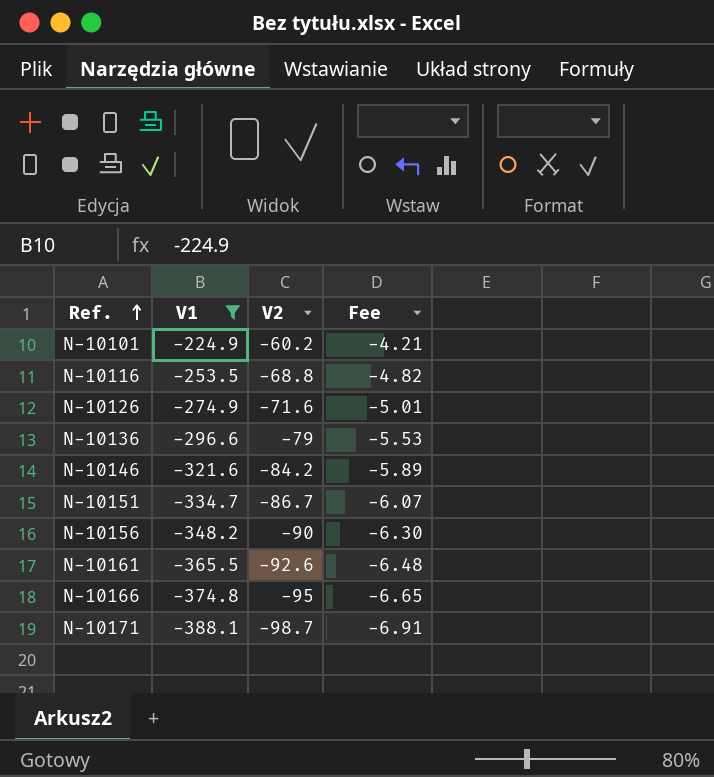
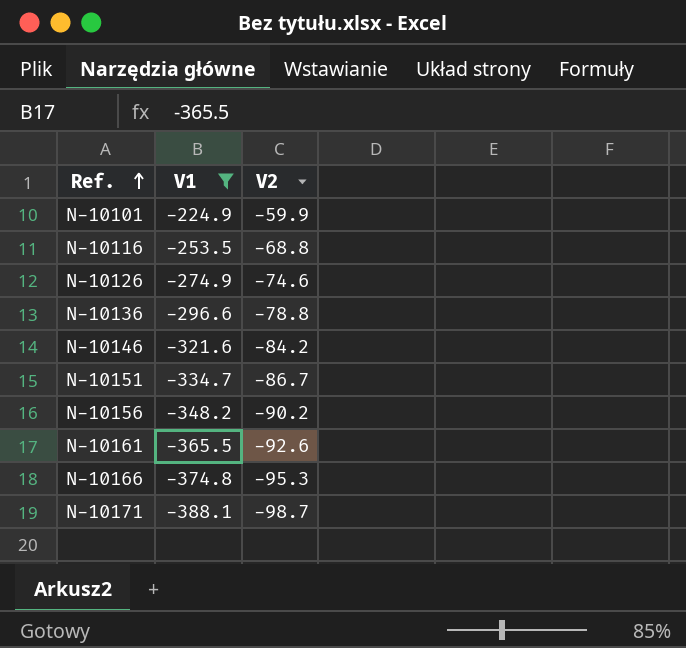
column Fee | formula: [V2] * 0.07 -> none
N-10101 | V2: -60.2 -> -59.9
N-10126 | V2: -71.6 -> -74.6
N-10136 | V2: -79 -> -78.8
N-10156 | V2: -90 -> -90.2
N-10166 | V2: -95 -> -95.3

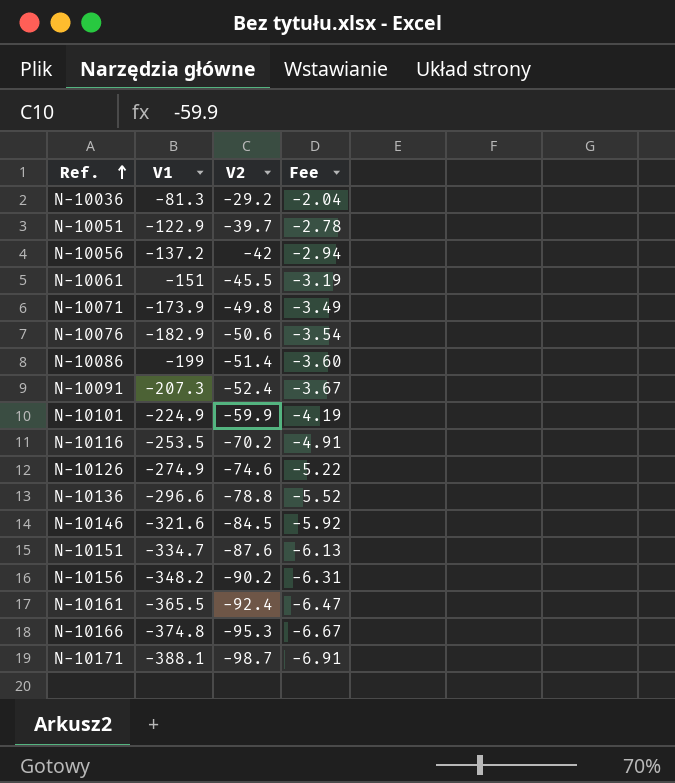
filter: V1 <= -224.9 -> none
column Fee | formula: none -> [V2] * 0.07
N-10116 | V2: -68.8 -> -70.2
N-10146 | V2: -84.2 -> -84.5
N-10151 | V2: -86.7 -> -87.6
N-10161 | V2: -92.6 -> -92.4

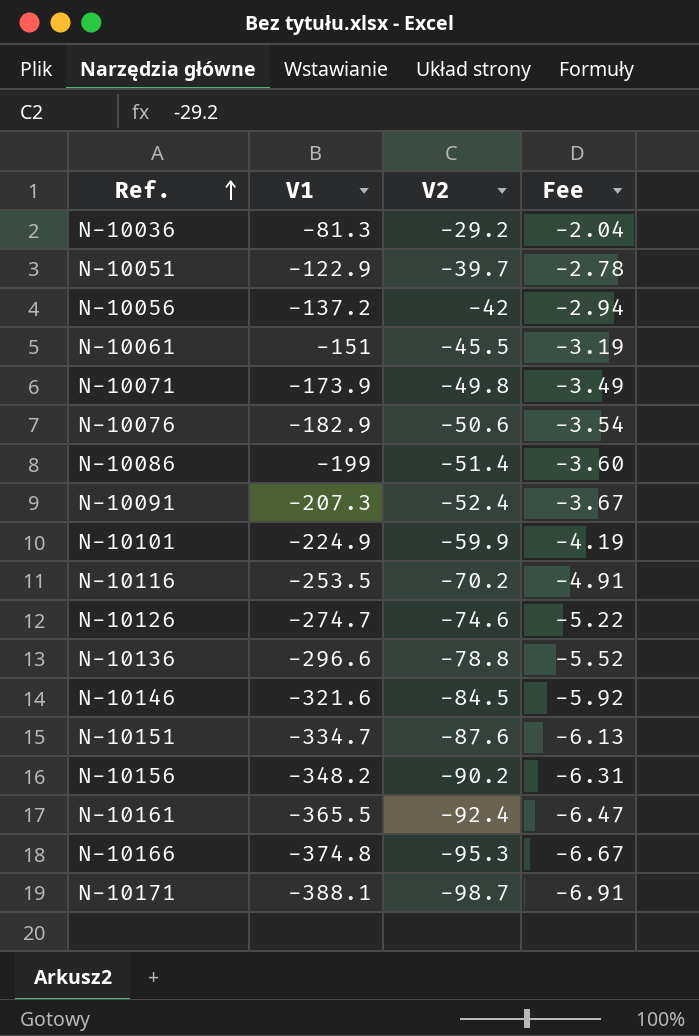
N-10126 | V1: -274.9 -> -274.7

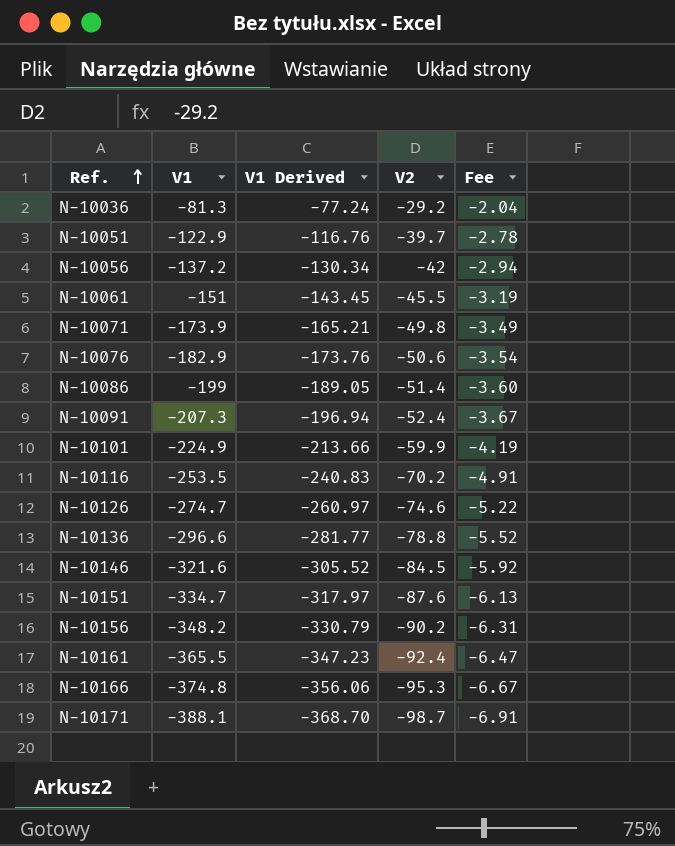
column V1 Derived | formula: none -> [V1] * 0.95

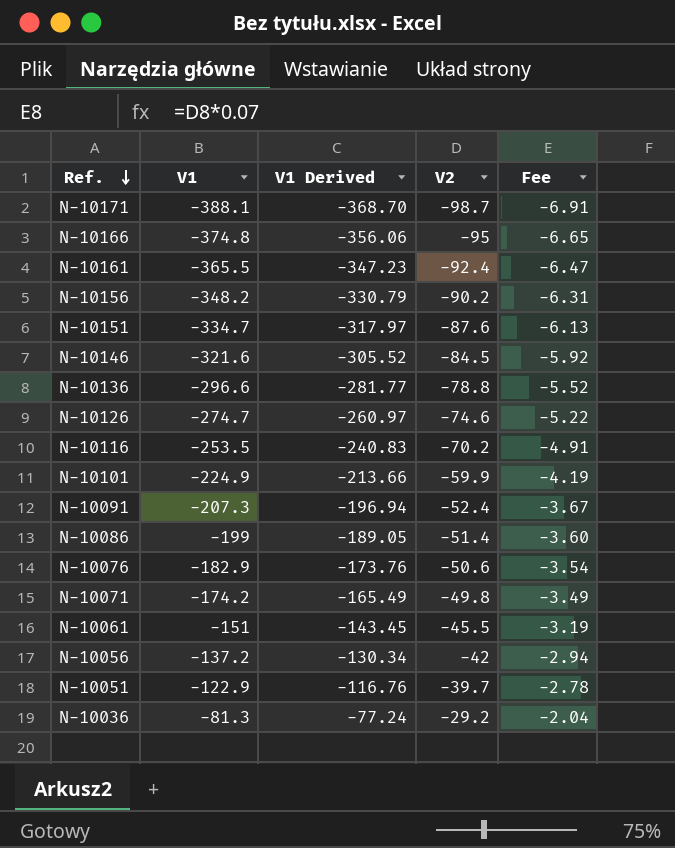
row order: Ref. ascending -> Ref. descending
N-10166 | V2: -95.3 -> -95
N-10166 | Fee: -6.67 -> -6.65
N-10071 | V1: -173.9 -> -174.2
N-10071 | V1 Derived: -165.21 -> -165.49

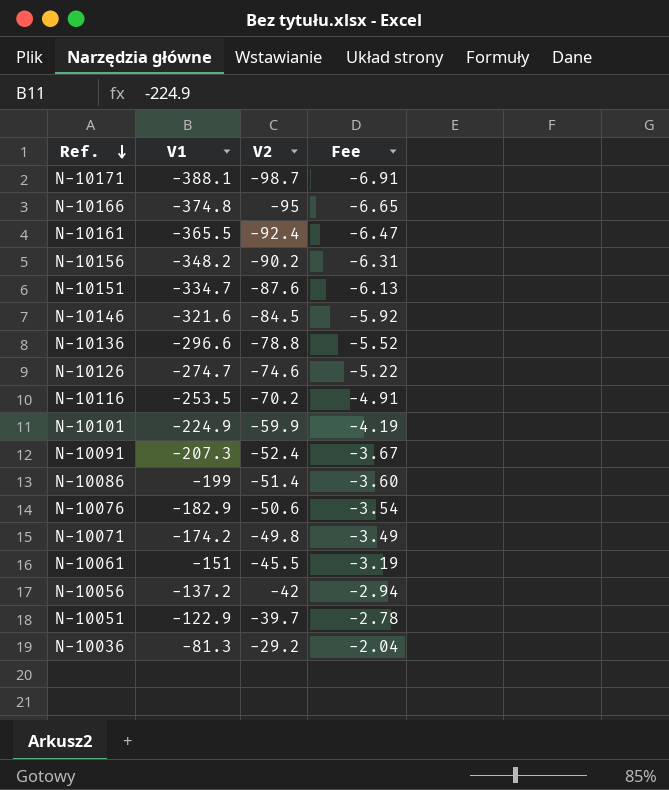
column V1 Derived | formula: [V1] * 0.95 -> none

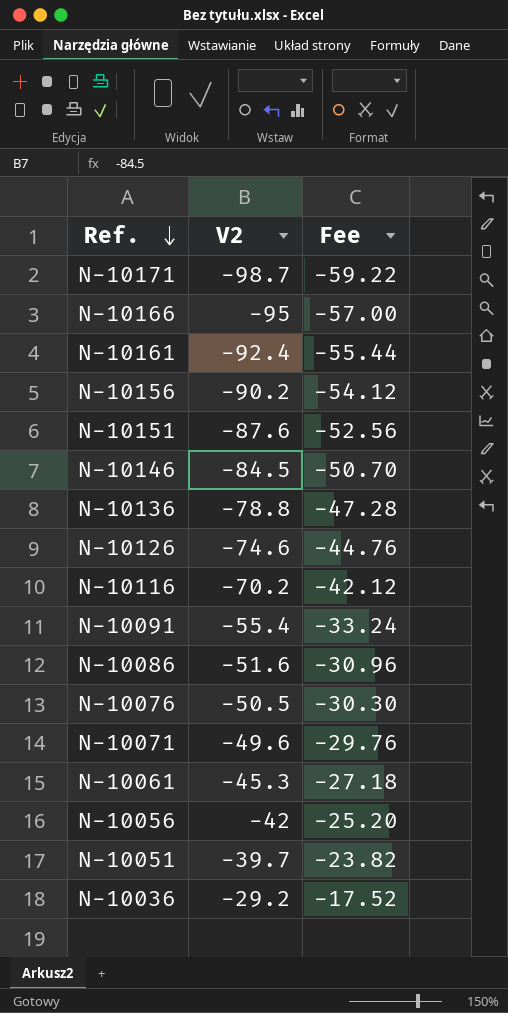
column V1 | position: 2 -> none
column Fee | formula: [V2] * 0.07 -> [V2] * 0.6
row N-10101: -224.9 | -59.9 | -4.19 -> none
N-10091 | V2: -52.4 -> -55.4
N-10086 | V2: -51.4 -> -51.6
N-10076 | V2: -50.6 -> -50.5
N-10071 | V2: -49.8 -> -49.6
N-10061 | V2: -45.5 -> -45.3

